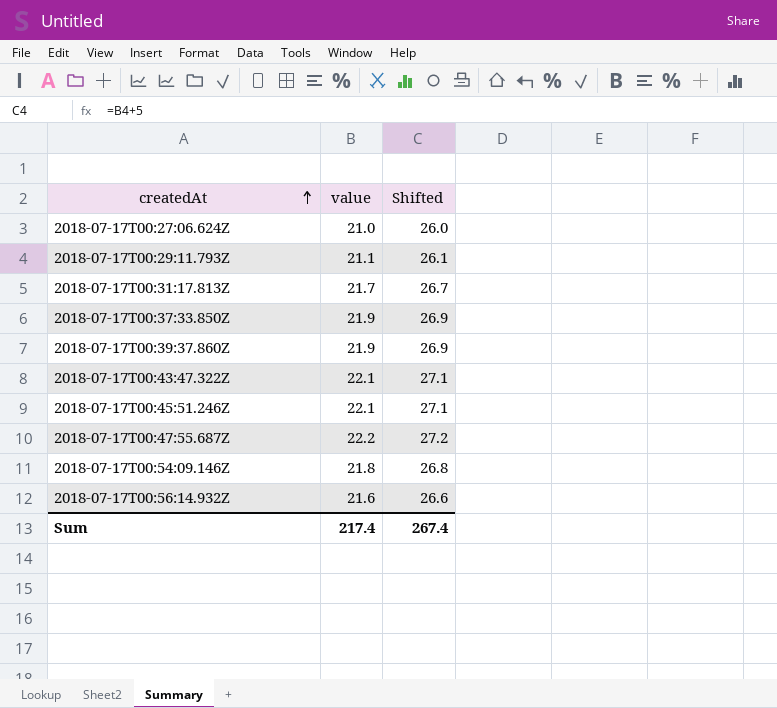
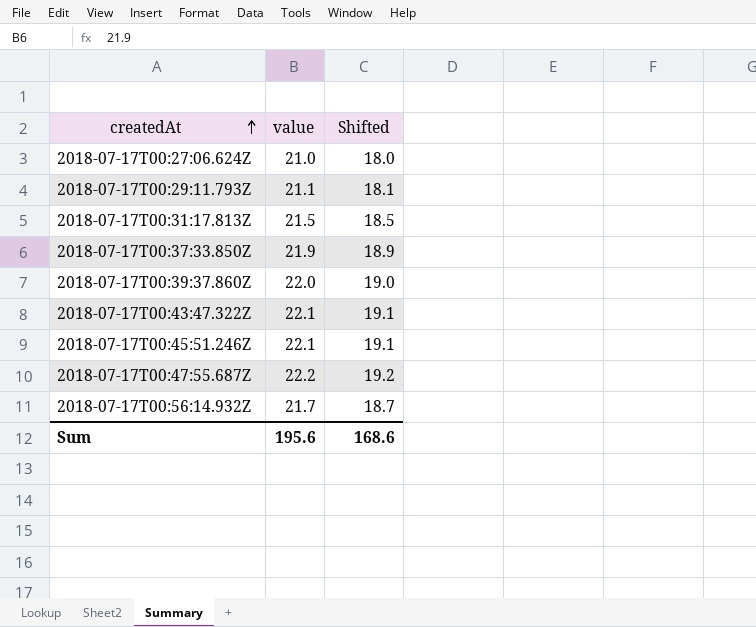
column Shifted | formula: [value] + 5 -> [value] - 3
row 2018-07-17T00:54:09.146Z: 21.8 | 26.8 -> none
2018-07-17T00:31:17.813Z | value: 21.7 -> 21.5
2018-07-17T00:39:37.860Z | value: 21.9 -> 22.0
2018-07-17T00:56:14.932Z | value: 21.6 -> 21.7
Sum | value: 217.4 -> 195.6
Sum | Shifted: 267.4 -> 168.6

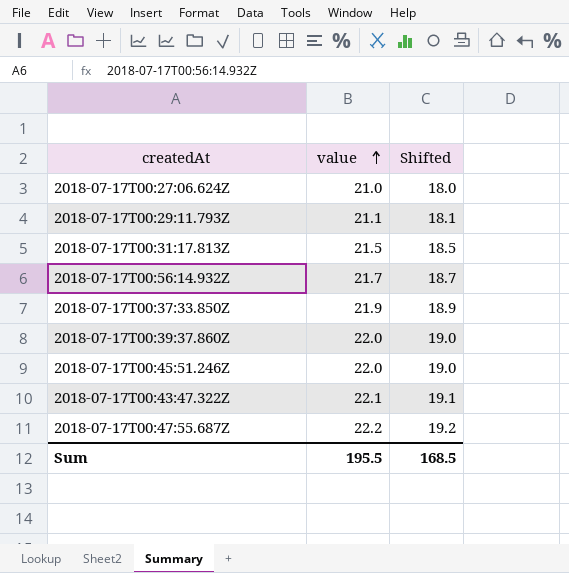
row order: createdAt ascending -> value ascending
2018-07-17T00:45:51.246Z | value: 22.1 -> 22.0
2018-07-17T00:45:51.246Z | Shifted: 19.1 -> 19.0
Sum | value: 195.6 -> 195.5
Sum | Shifted: 168.6 -> 168.5

